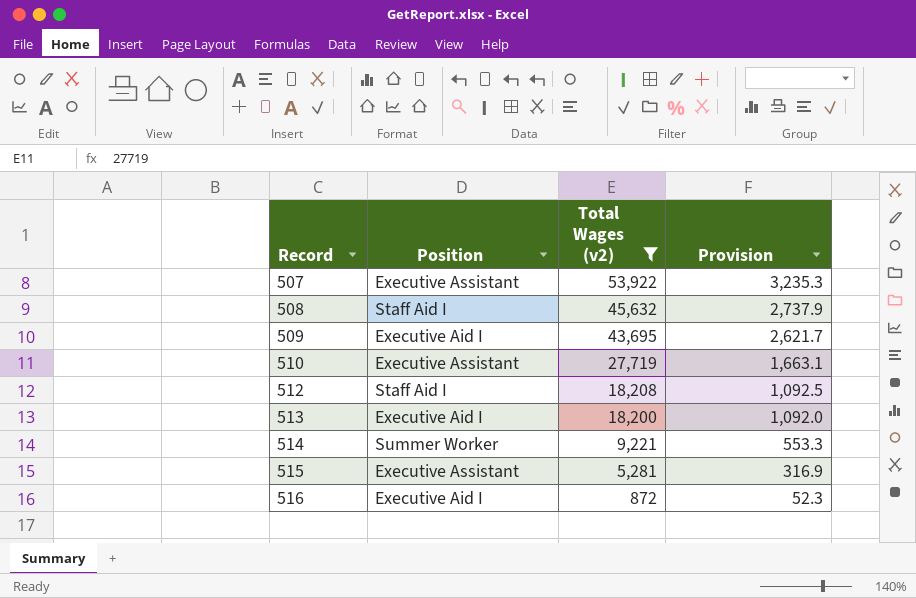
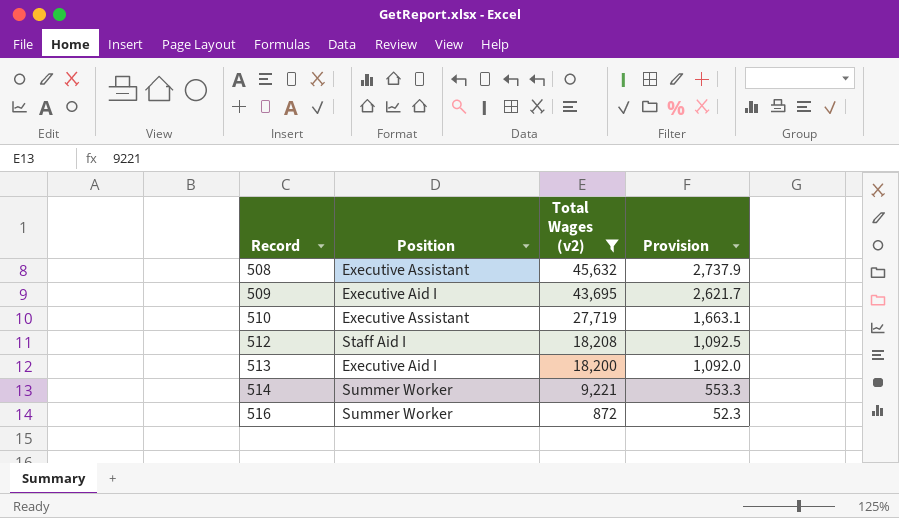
row 507: Executive Assistant | 53,922 | 3,235.3 -> none
row 515: Executive Assistant | 5,281 | 316.9 -> none
508 | Position: Staff Aid I -> Executive Assistant
516 | Position: Executive Aid I -> Summer Worker

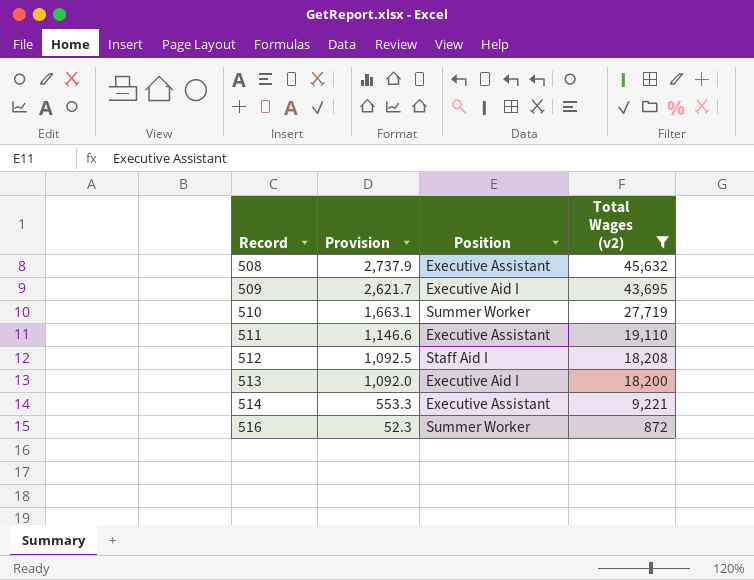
column Provision | position: 4 -> 2
510 | Position: Executive Assistant -> Summer Worker
row 511: none -> 1,146.6 | Executive Assistant | 19,110
514 | Position: Summer Worker -> Executive Assistant

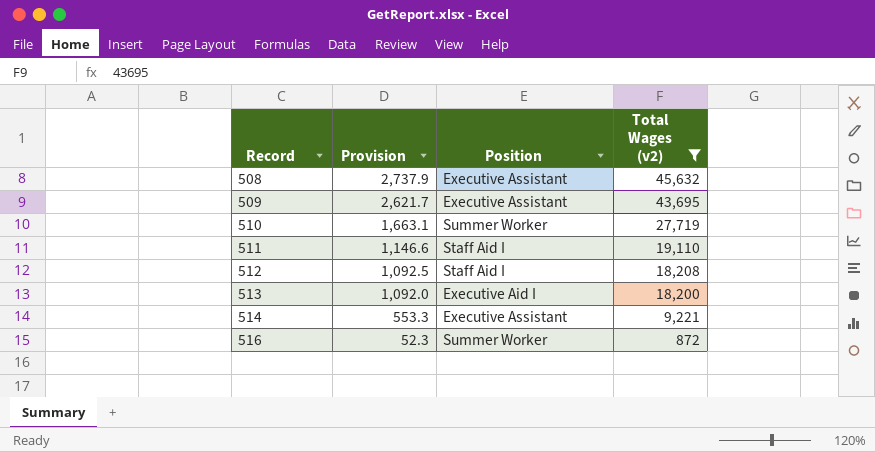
509 | Position: Executive Aid I -> Executive Assistant
511 | Position: Executive Assistant -> Staff Aid I

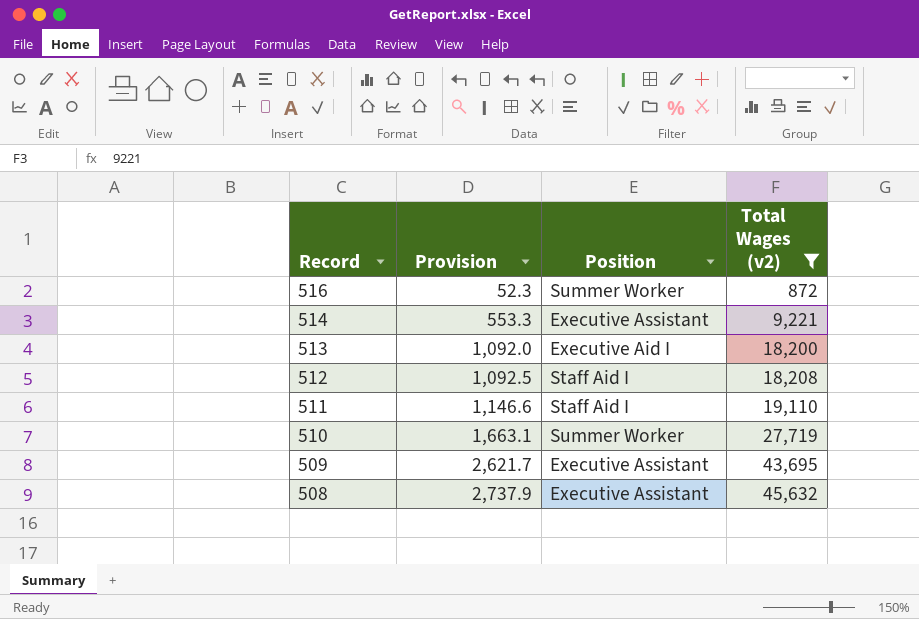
row order: Record ascending -> Record descending

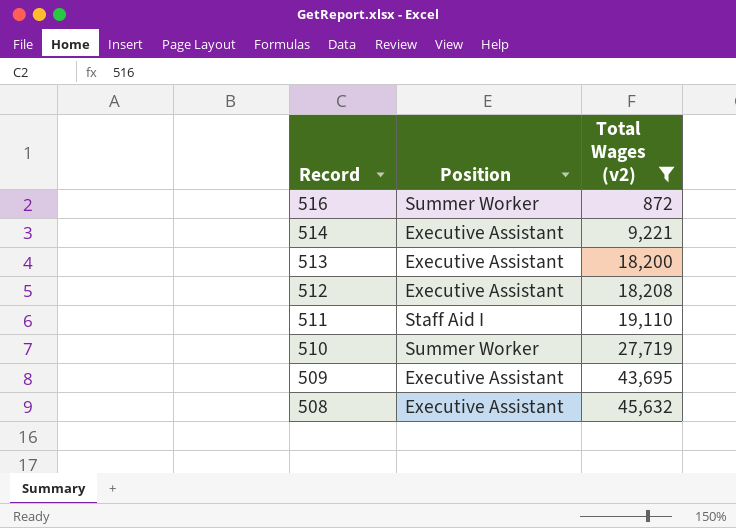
column Provision | formula: [Total Wages (v2)] * 0.06 -> none
513 | Position: Executive Aid I -> Executive Assistant
512 | Position: Staff Aid I -> Executive Assistant

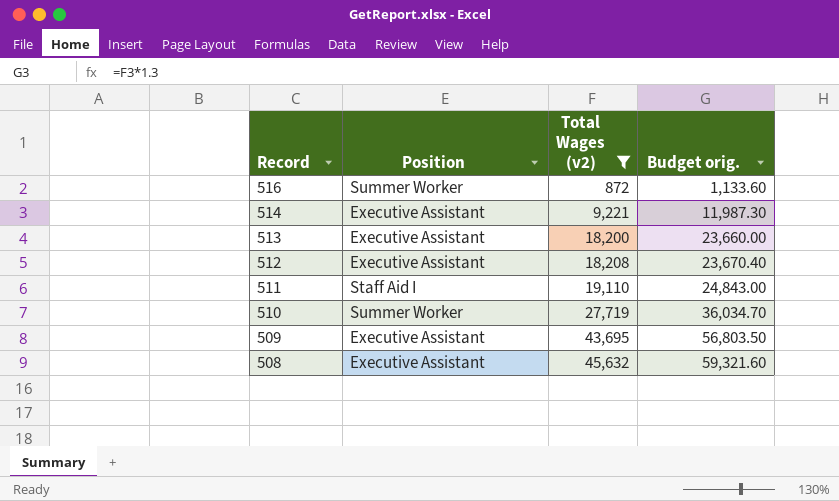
column Budget orig. | formula: none -> [Total Wages (v2)] * 1.3

